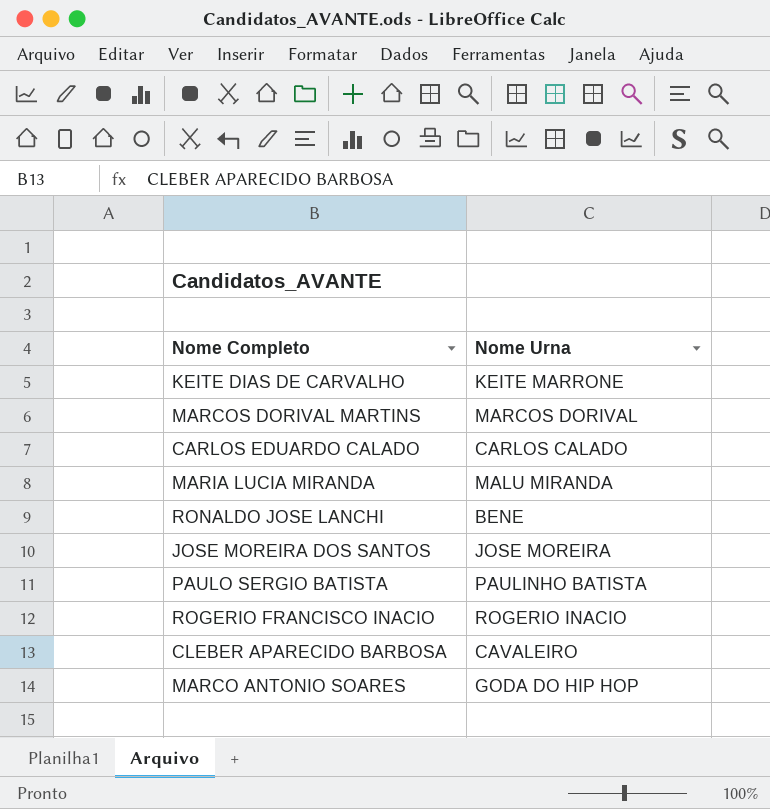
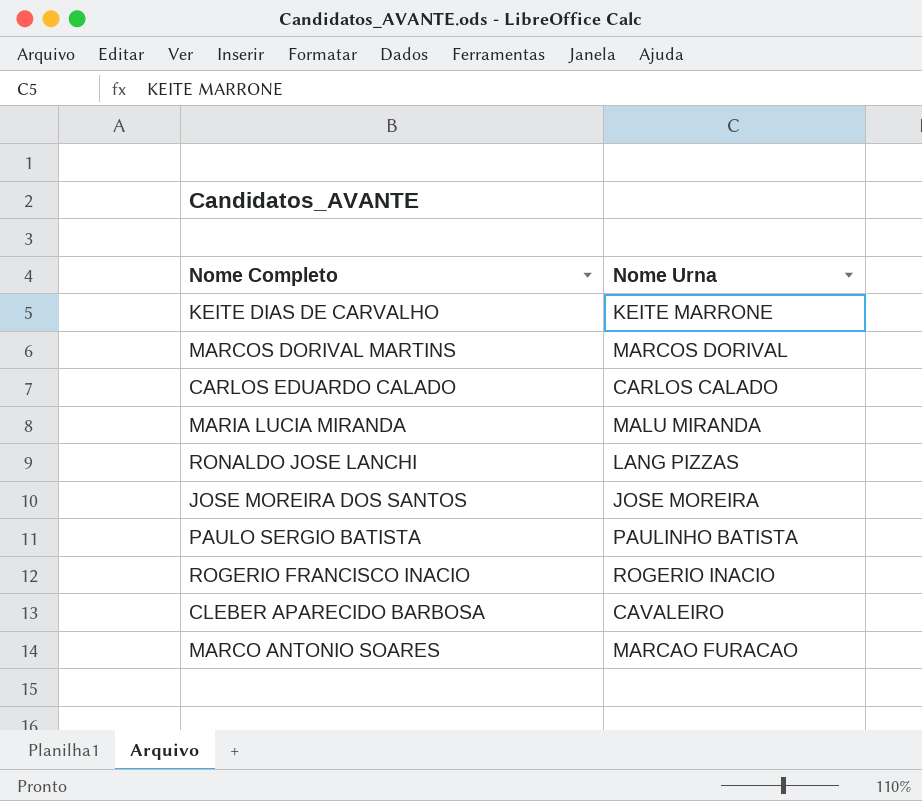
RONALDO JOSE LANCHI | Nome Urna: BENE -> LANG PIZZAS
MARCO ANTONIO SOARES | Nome Urna: GODA DO HIP HOP -> MARCAO FURACAO

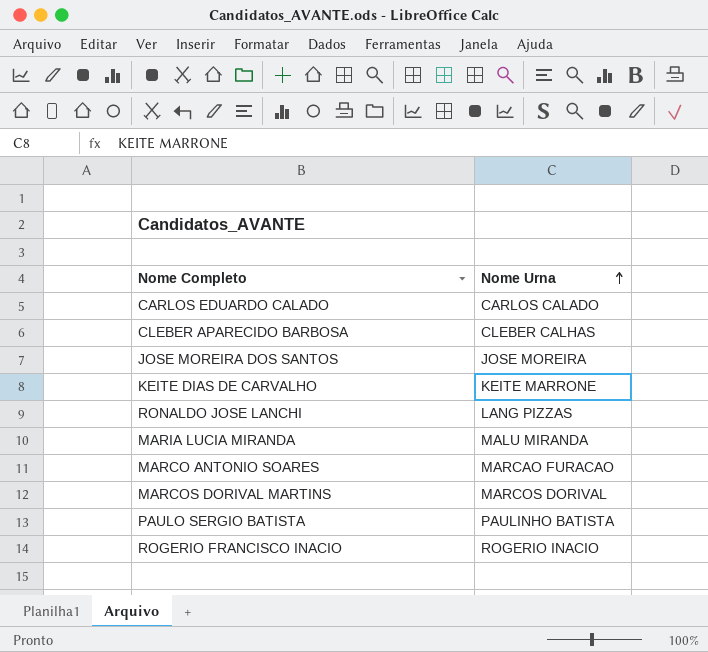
row order: none -> Nome Urna ascending
CLEBER APARECIDO BARBOSA | Nome Urna: CAVALEIRO -> CLEBER CALHAS

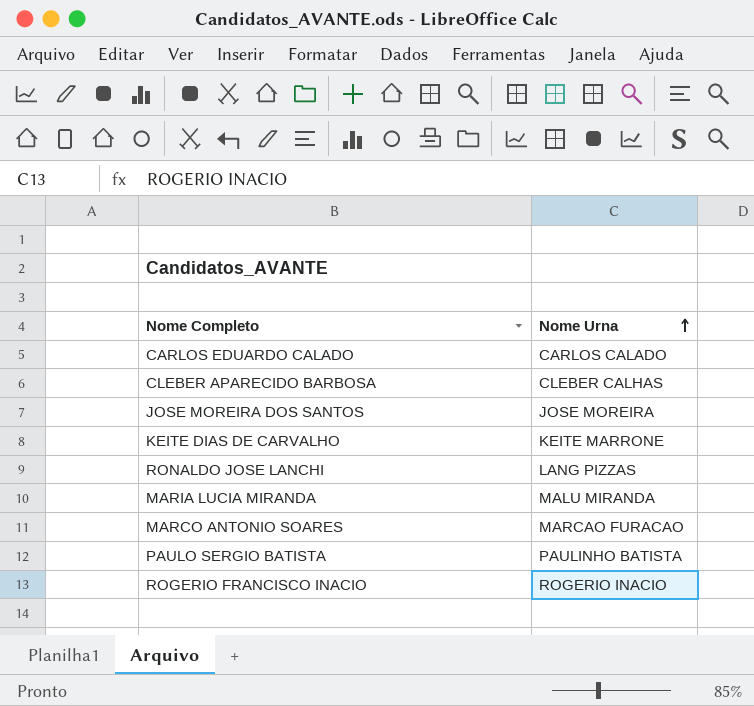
row MARCOS DORIVAL MARTINS: MARCOS DORIVAL -> none

